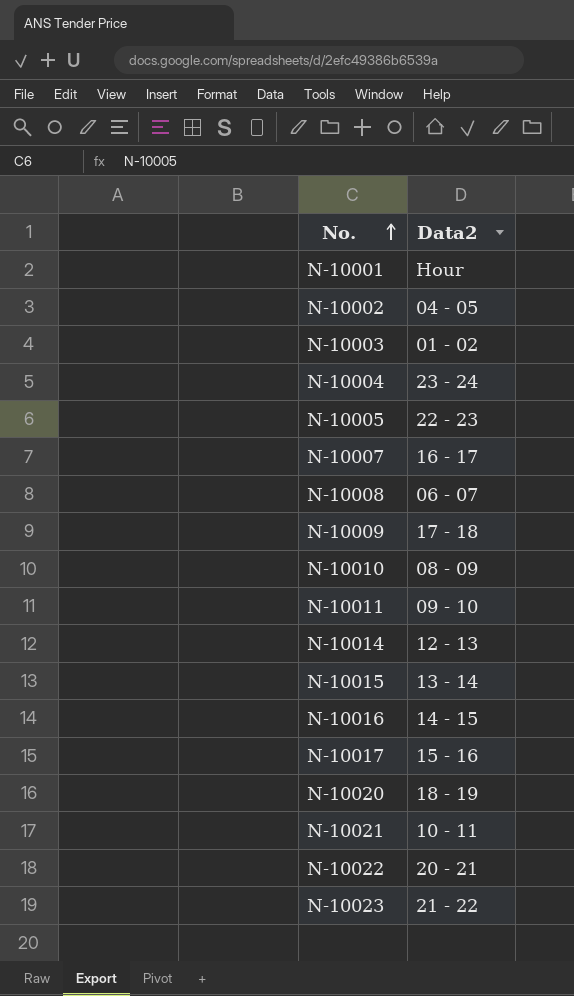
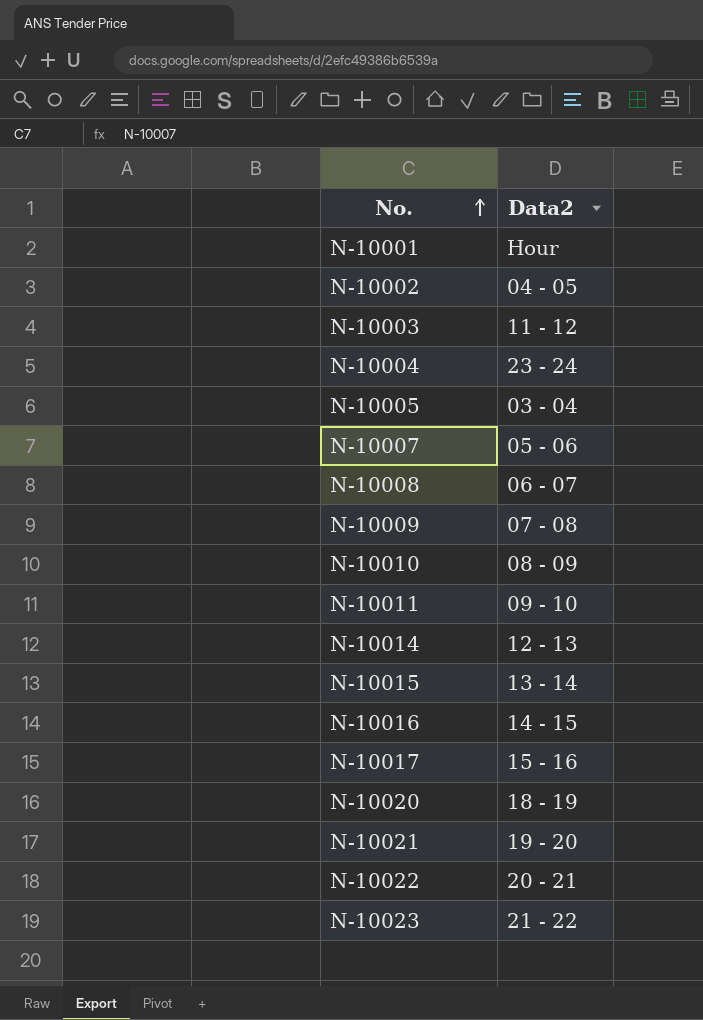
N-10003 | Data2: 01 - 02 -> 11 - 12
N-10005 | Data2: 22 - 23 -> 03 - 04
N-10007 | Data2: 16 - 17 -> 05 - 06
N-10009 | Data2: 17 - 18 -> 07 - 08
N-10021 | Data2: 10 - 11 -> 19 - 20

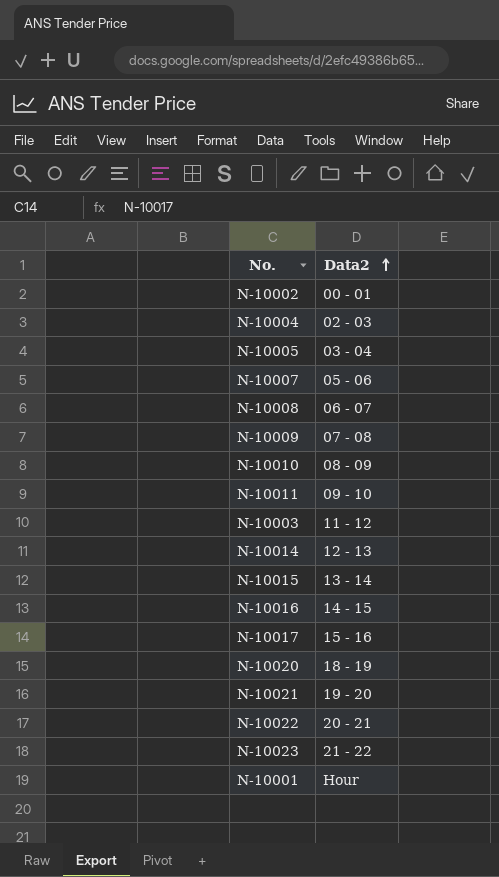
row order: No. ascending -> Data2 ascending
N-10002 | Data2: 04 - 05 -> 00 - 01
N-10004 | Data2: 23 - 24 -> 02 - 03

